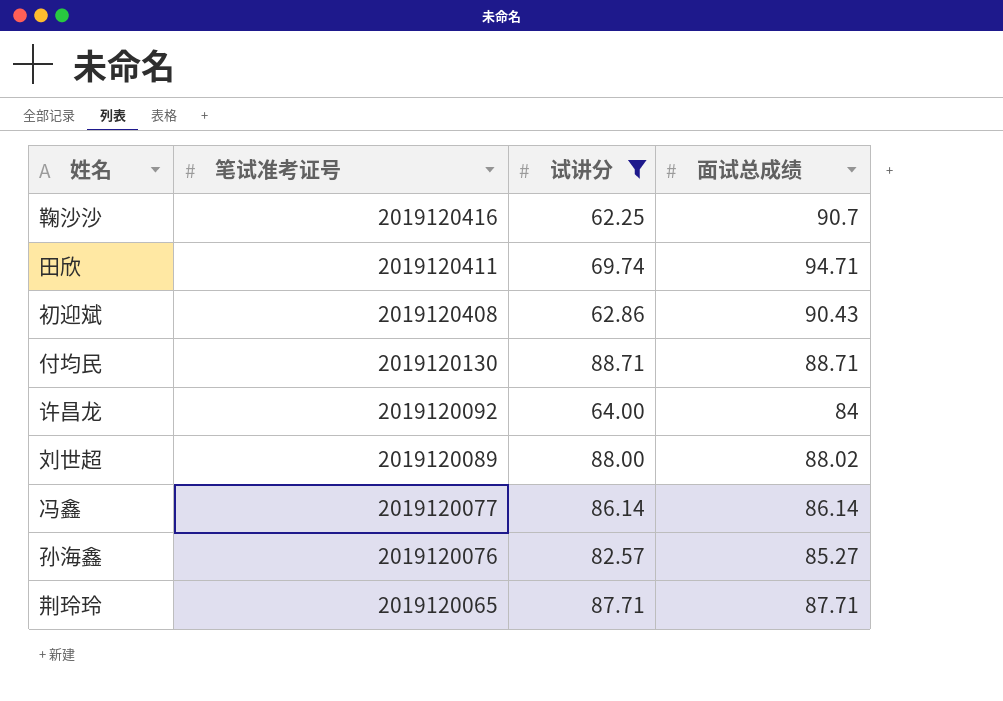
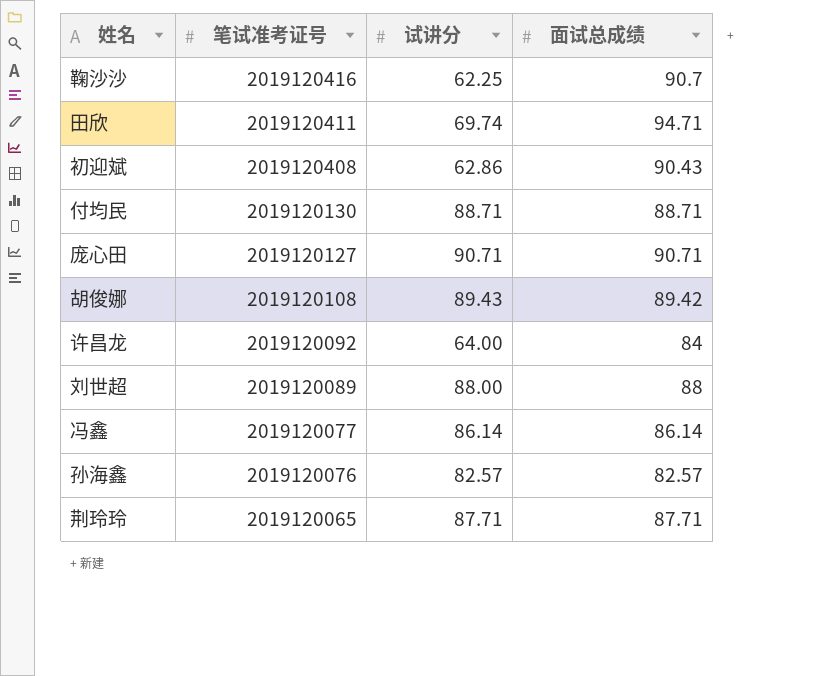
filter: 试讲分 <= 88.71 -> none
刘世超 | 面试总成绩: 88.02 -> 88
孙海鑫 | 面试总成绩: 85.27 -> 82.57

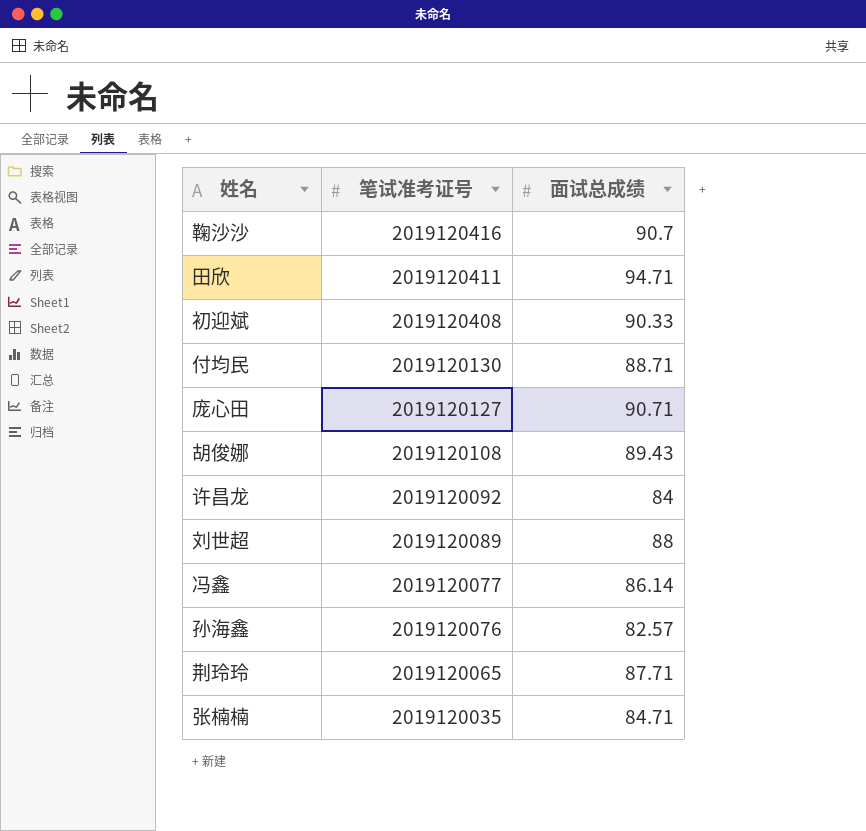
column 试讲分 | position: 3 -> none
初迎斌 | 面试总成绩: 90.43 -> 90.33
胡俊娜 | 面试总成绩: 89.42 -> 89.43
row 张楠楠: none -> 2019120035 | 84.71

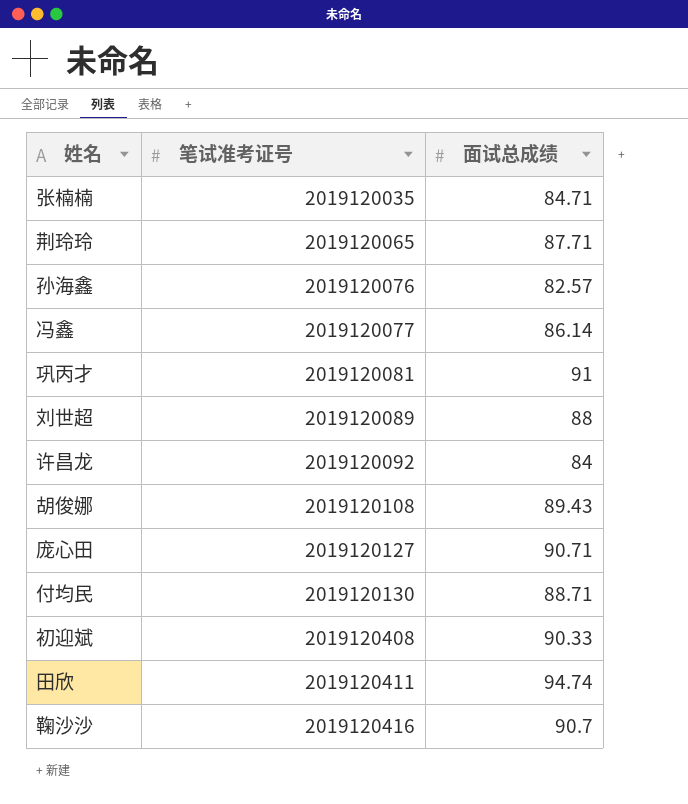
row order: 笔试准考证号 descending -> 笔试准考证号 ascending
row 巩丙才: none -> 2019120081 | 91
田欣 | 面试总成绩: 94.71 -> 94.74

